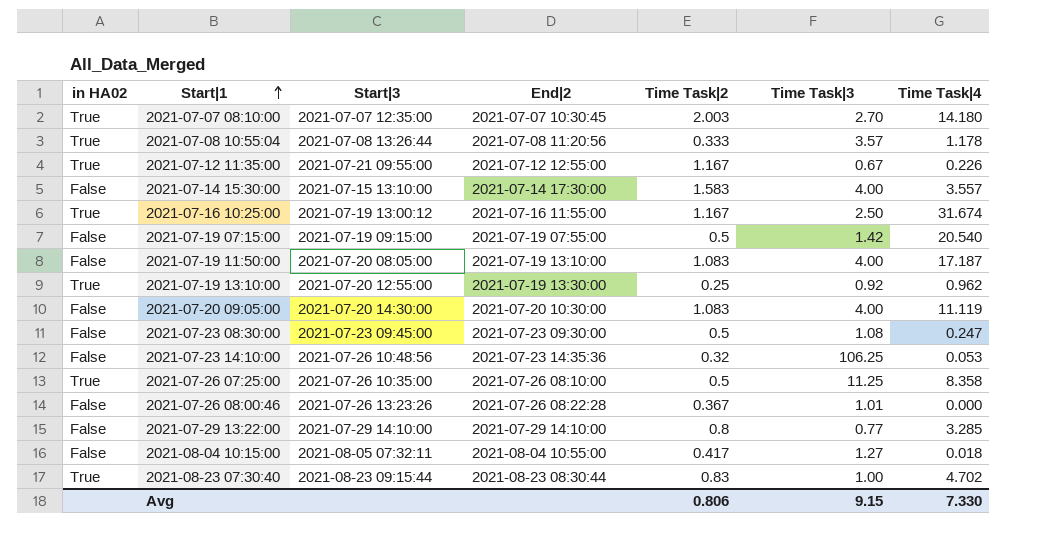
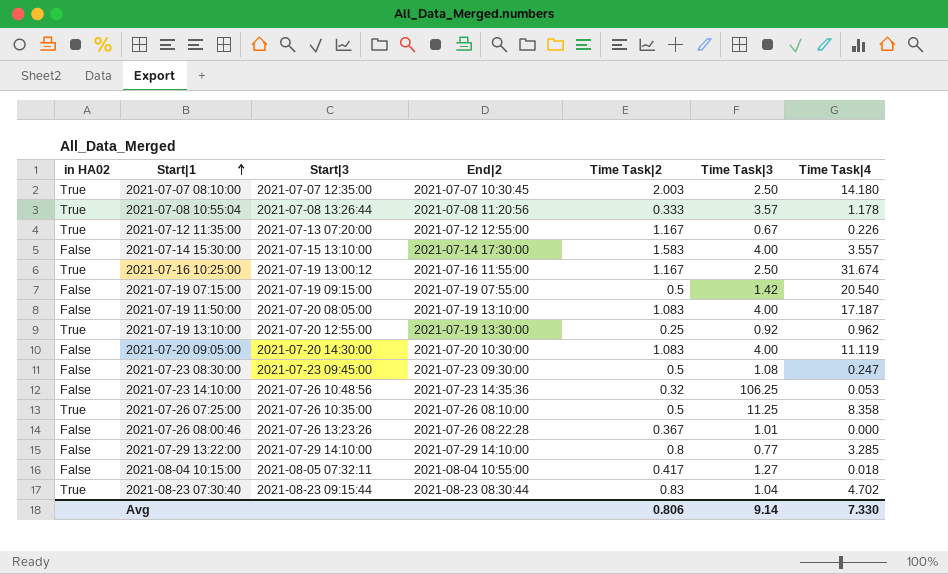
2021-07-07 08:10:00 | Time Task|3: 2.70 -> 2.50
2021-07-12 11:35:00 | Start|3: 2021-07-21 09:55:00 -> 2021-07-13 07:20:00
2021-08-23 07:30:40 | Time Task|3: 1.00 -> 1.04
Avg | Time Task|3: 9.15 -> 9.14

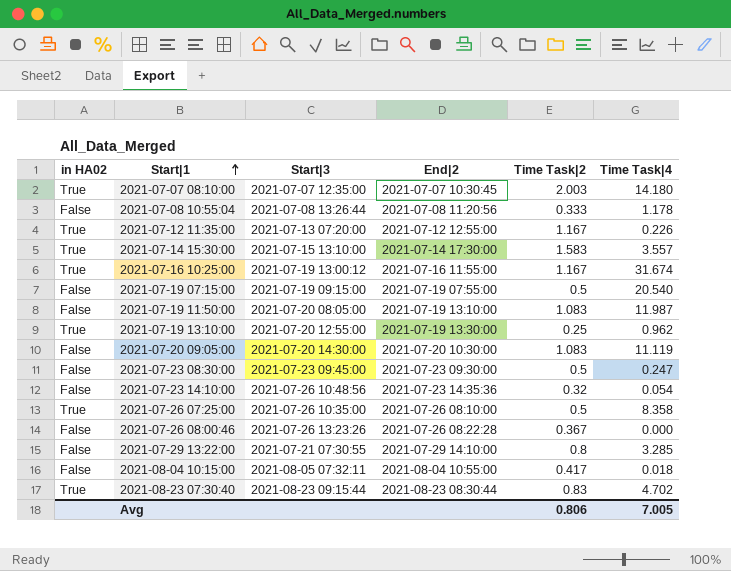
column Time Task|3 | position: 6 -> none
2021-07-08 10:55:04 | in HA02: True -> False
2021-07-14 15:30:00 | in HA02: False -> True
2021-07-19 11:50:00 | Time Task|4: 17.187 -> 11.987
2021-07-23 14:10:00 | Time Task|4: 0.053 -> 0.054
2021-07-29 13:22:00 | Start|3: 2021-07-29 14:10:00 -> 2021-07-21 07:30:55
Avg | Time Task|4: 7.330 -> 7.005

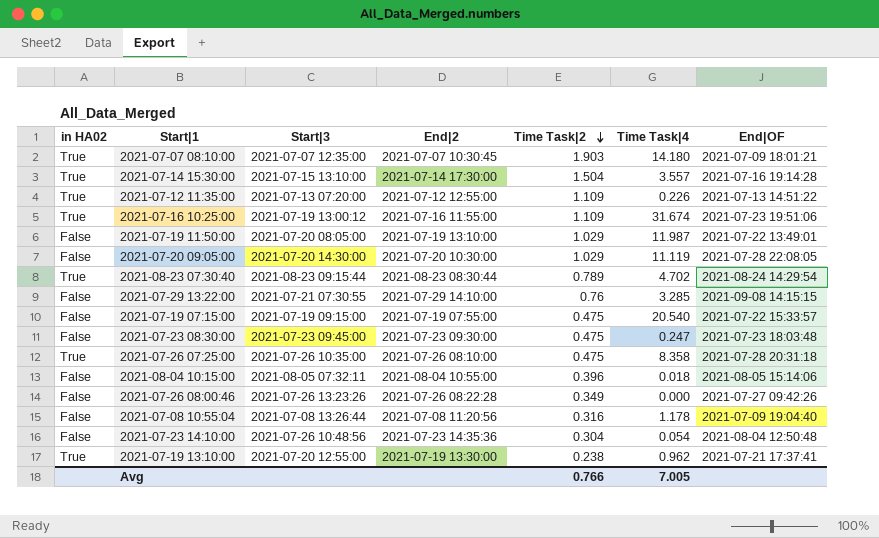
row order: Start|1 ascending -> Time Task|2 descending
column End|OF | position: none -> 7
2021-07-07 08:10:00 | Time Task|2: 2.003 -> 1.903
2021-07-14 15:30:00 | Time Task|2: 1.583 -> 1.504
2021-07-12 11:35:00 | Time Task|2: 1.167 -> 1.109
2021-07-16 10:25:00 | Time Task|2: 1.167 -> 1.109
2021-07-19 11:50:00 | Time Task|2: 1.083 -> 1.029
2021-07-20 09:05:00 | Time Task|2: 1.083 -> 1.029
2021-08-23 07:30:40 | Time Task|2: 0.83 -> 0.789
2021-07-29 13:22:00 | Time Task|2: 0.8 -> 0.76
2021-07-19 07:15:00 | Time Task|2: 0.5 -> 0.475
2021-07-23 08:30:00 | Time Task|2: 0.5 -> 0.475
2021-07-26 07:25:00 | Time Task|2: 0.5 -> 0.475
2021-08-04 10:15:00 | Time Task|2: 0.417 -> 0.396
2021-07-26 08:00:46 | Time Task|2: 0.367 -> 0.349
2021-07-08 10:55:04 | Time Task|2: 0.333 -> 0.316
2021-07-23 14:10:00 | Time Task|2: 0.32 -> 0.304
2021-07-19 13:10:00 | Time Task|2: 0.25 -> 0.238
Avg | Time Task|2: 0.806 -> 0.766

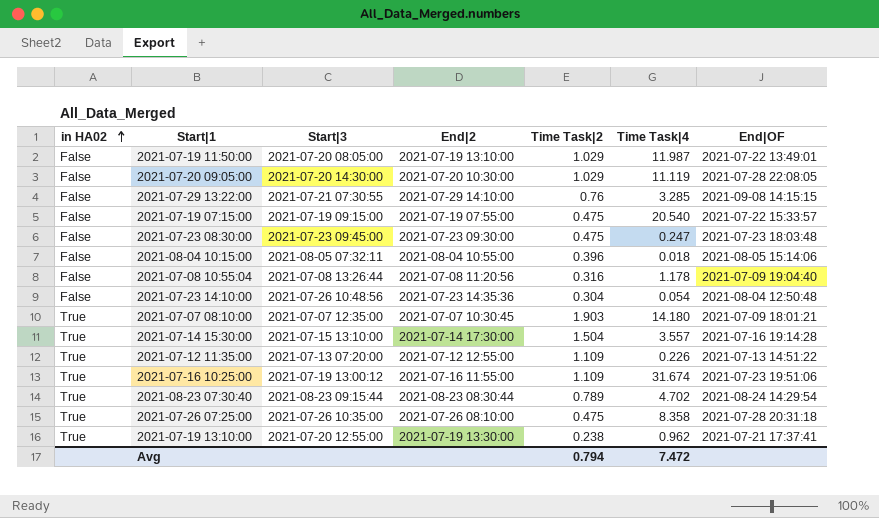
row order: Time Task|2 descending -> in HA02 ascending
row 2021-07-26 08:00:46: False | 2021-07-26 13:23:26 | 2021-07-26 08:22:28 | 0.349 | 0.000 | 2021-07-27 09:42:26 -> none
Avg | Time Task|2: 0.766 -> 0.794
Avg | Time Task|4: 7.005 -> 7.472

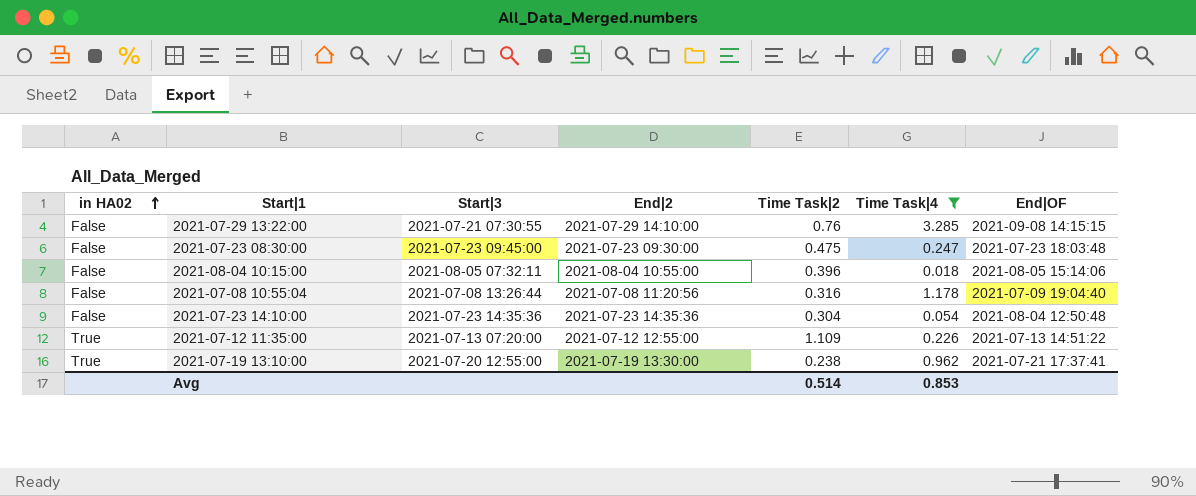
filter: none -> Time Task|4 <= 3.285
2021-07-23 14:10:00 | Start|3: 2021-07-26 10:48:56 -> 2021-07-23 14:35:36
Avg | Time Task|2: 0.794 -> 0.514
Avg | Time Task|4: 7.472 -> 0.853

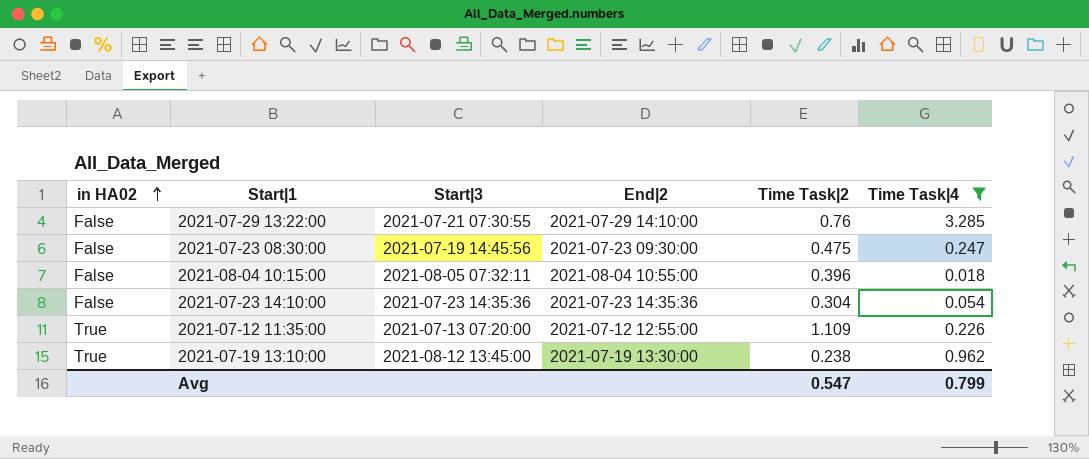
column End|OF | position: 7 -> none
row 2021-07-08 10:55:04: False | 2021-07-08 13:26:44 | 2021-07-08 11:20:56 | 0.316 | 1.178 | 2021-07-09 19:04:40 -> none
2021-07-23 08:30:00 | Start|3: 2021-07-23 09:45:00 -> 2021-07-19 14:45:56
2021-07-19 13:10:00 | Start|3: 2021-07-20 12:55:00 -> 2021-08-12 13:45:00
Avg | Time Task|2: 0.514 -> 0.547
Avg | Time Task|4: 0.853 -> 0.799

